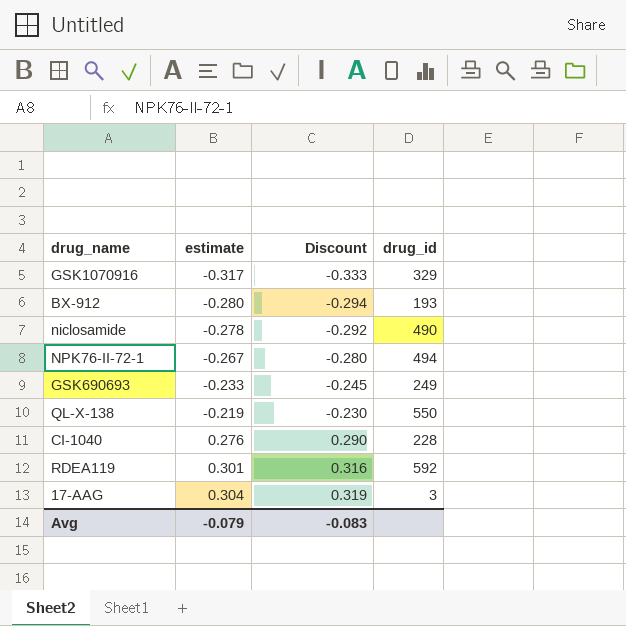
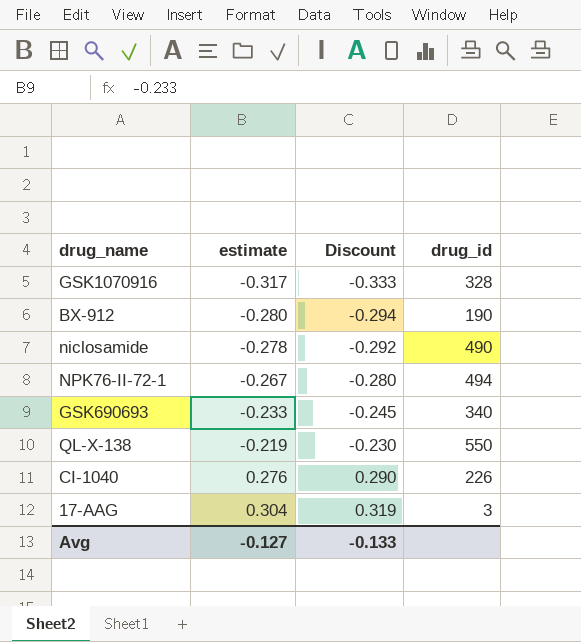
row RDEA119: 0.301 | 0.316 | 592 -> none
GSK1070916 | drug_id: 329 -> 328
BX-912 | drug_id: 193 -> 190
GSK690693 | drug_id: 249 -> 340
CI-1040 | drug_id: 228 -> 226
Avg | estimate: -0.079 -> -0.127
Avg | Discount: -0.083 -> -0.133

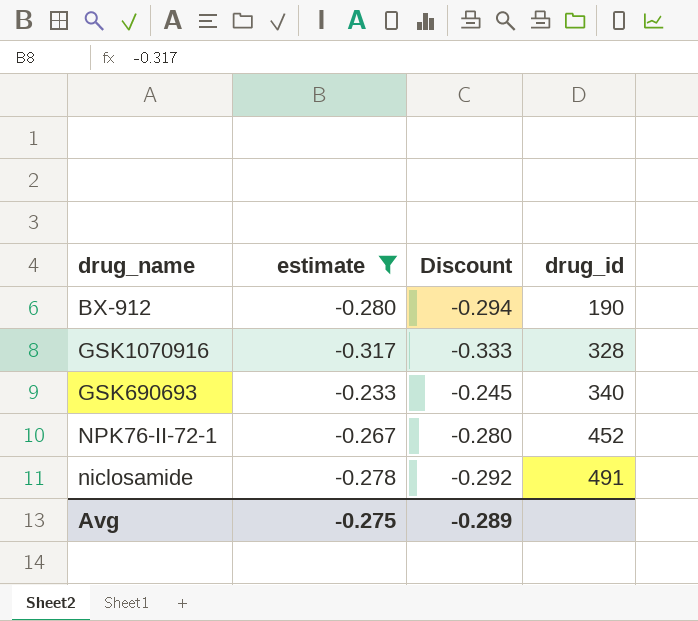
filter: none -> estimate <= -0.233
row order: estimate ascending -> drug_id ascending
NPK76-II-72-1 | drug_id: 494 -> 452
niclosamide | drug_id: 490 -> 491
Avg | estimate: -0.127 -> -0.275
Avg | Discount: -0.133 -> -0.289

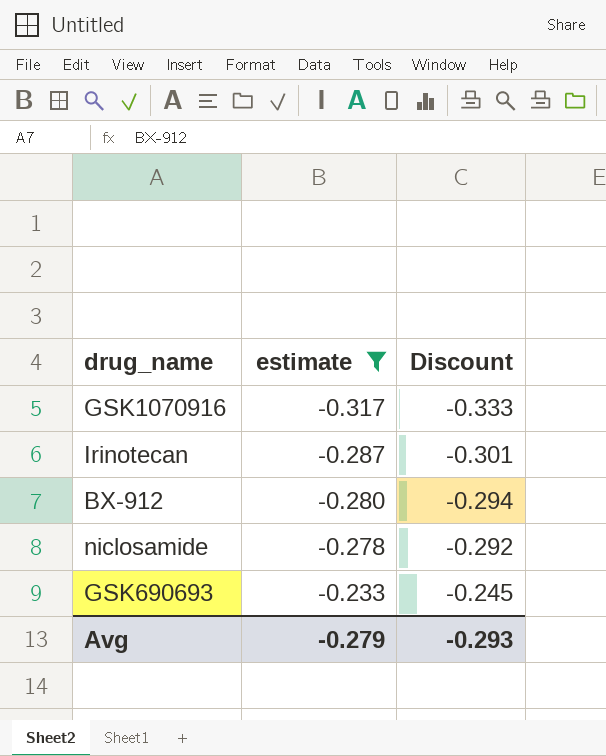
row order: drug_id ascending -> estimate ascending
column drug_id | position: 4 -> none
row NPK76-II-72-1: -0.267 | -0.280 | 452 -> none
row Irinotecan: none -> -0.287 | -0.301
Avg | estimate: -0.275 -> -0.279
Avg | Discount: -0.289 -> -0.293

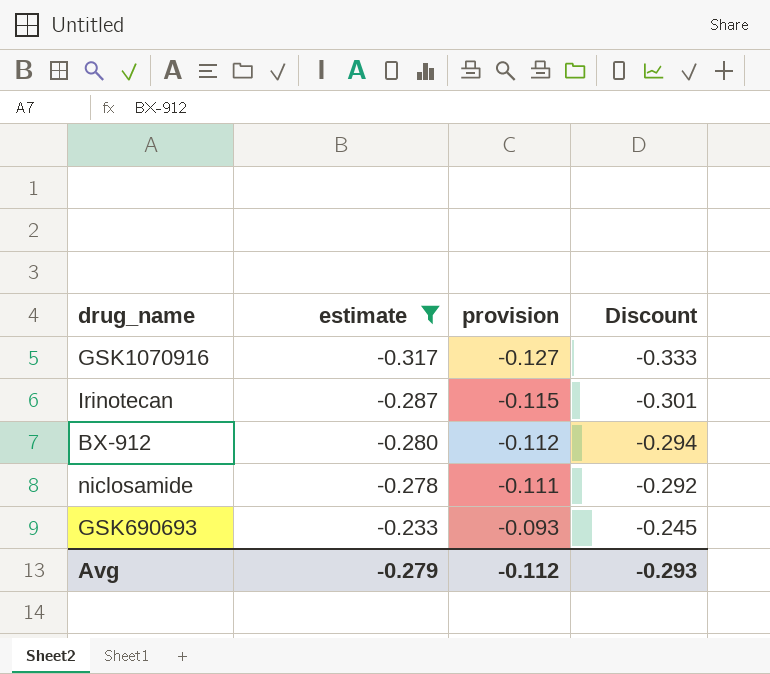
column provision | formula: none -> [estimate] * 0.4

